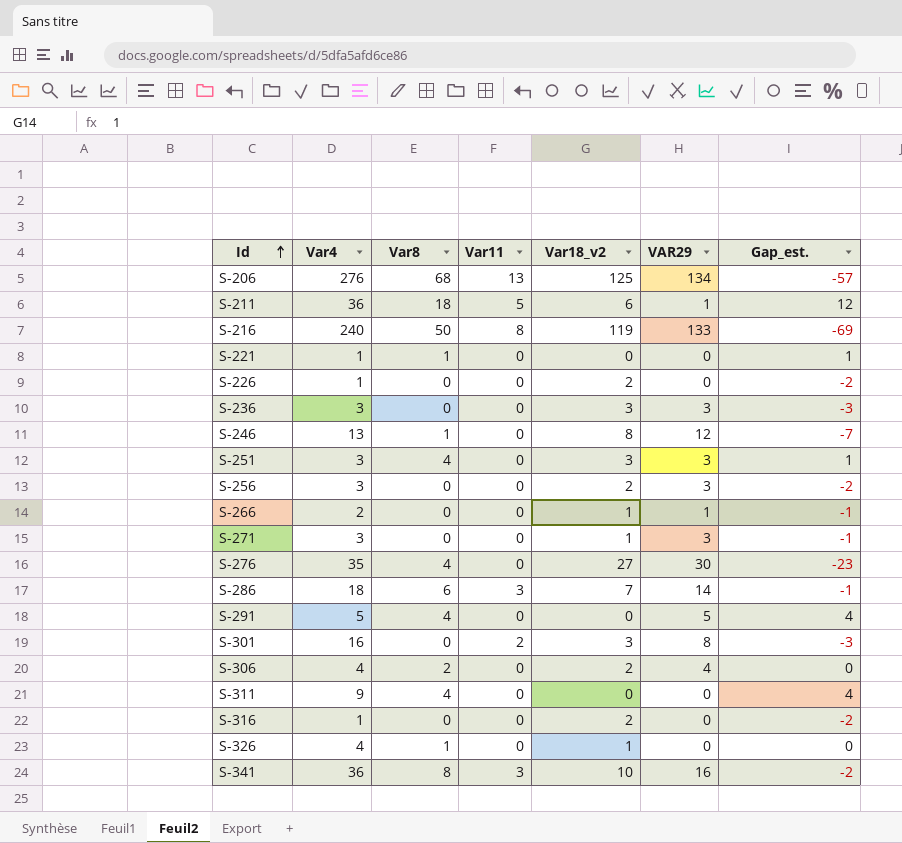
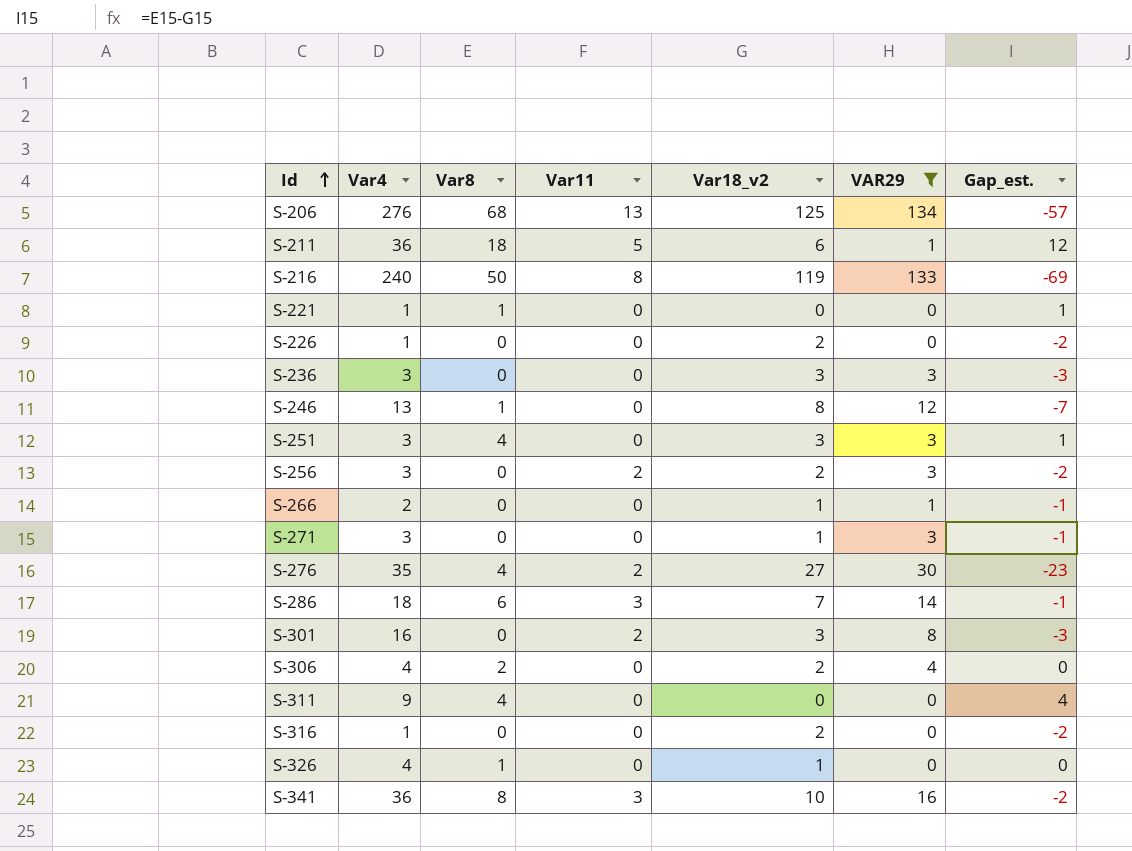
filter: none -> VAR29 != 5
S-256 | Var11: 0 -> 2
S-276 | Var11: 0 -> 2

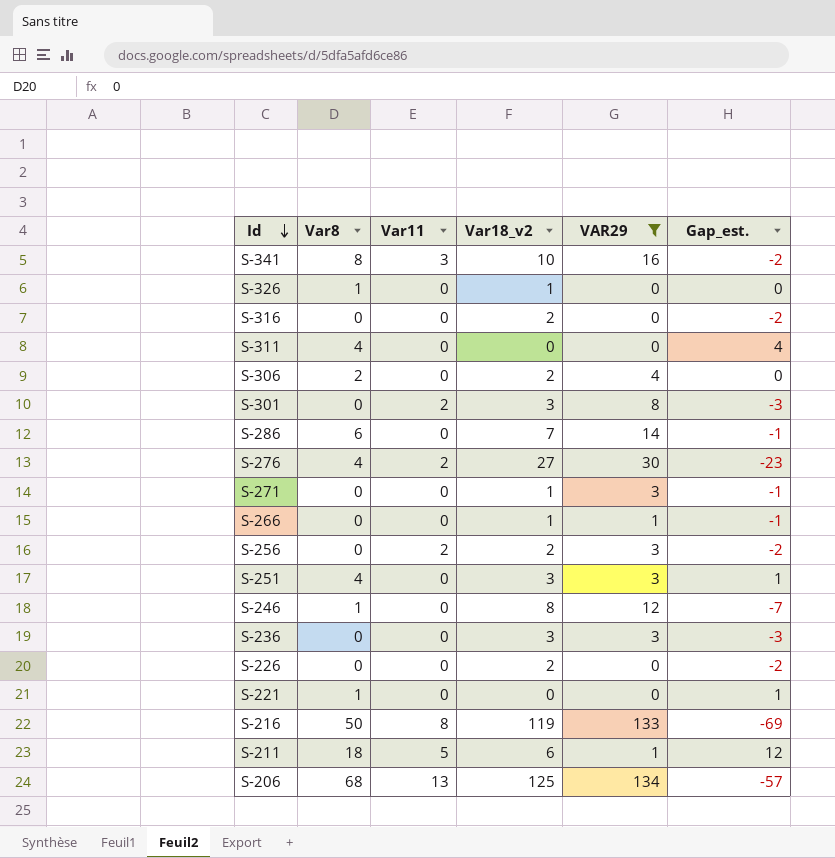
row order: Id ascending -> Id descending
column Var4 | position: 2 -> none
S-286 | Var11: 3 -> 0

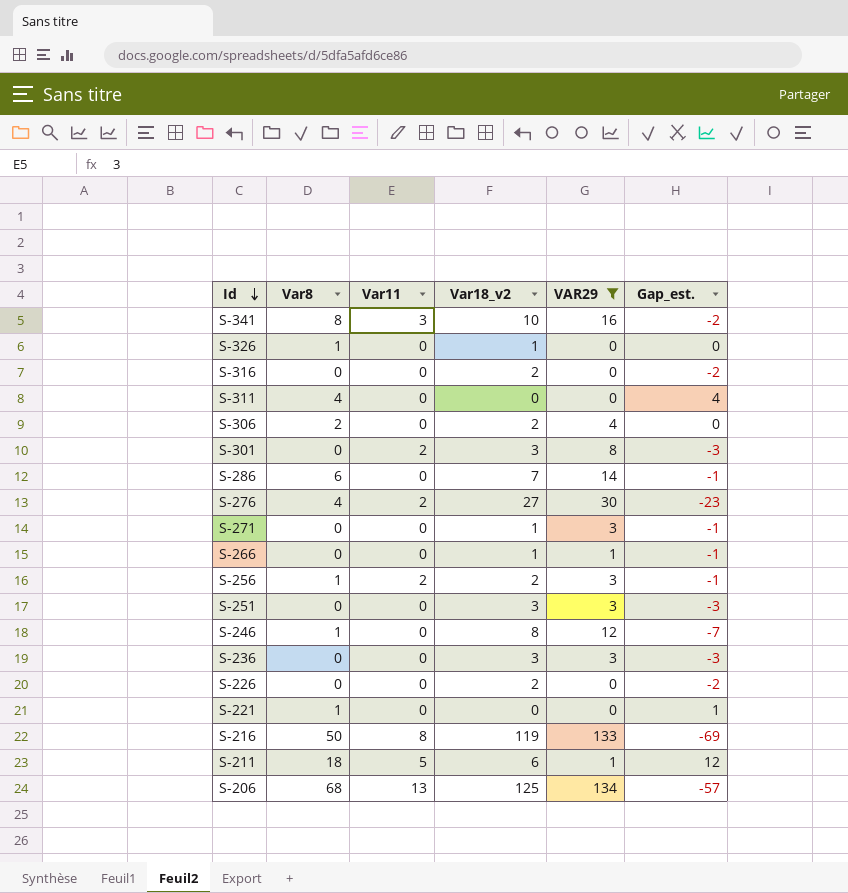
S-256 | Var8: 0 -> 1
S-256 | Gap_est.: -2 -> -1
S-251 | Var8: 4 -> 0
S-251 | Gap_est.: 1 -> -3

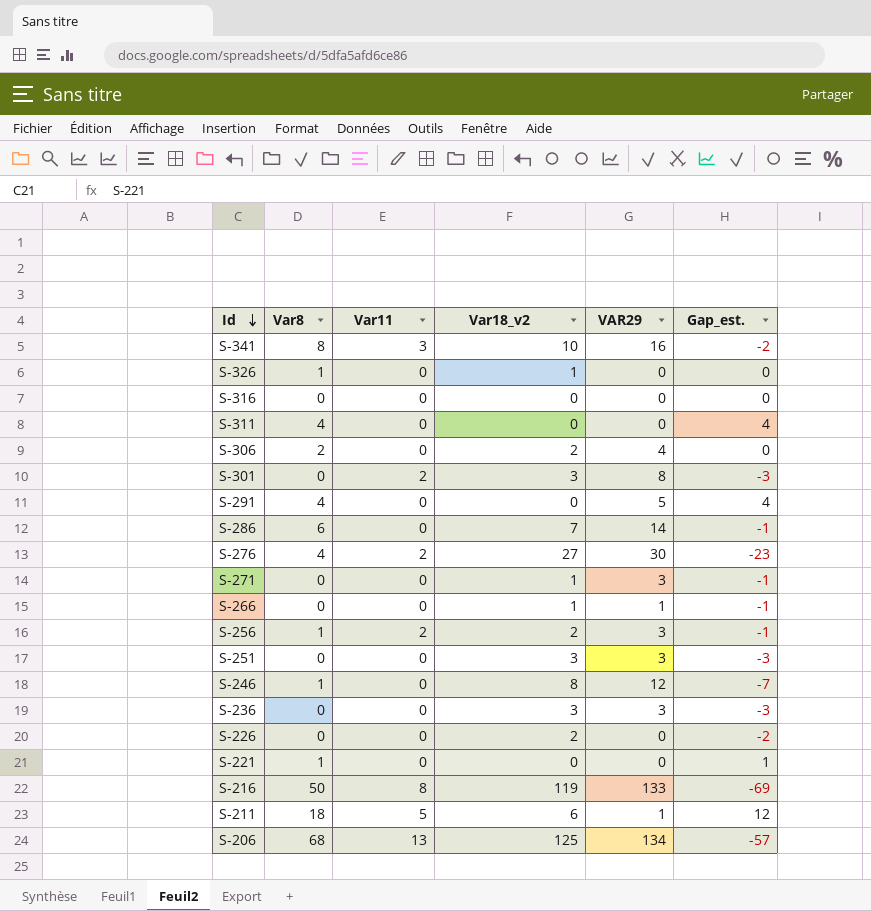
filter: VAR29 != 5 -> none
S-316 | Var18_v2: 2 -> 0
S-316 | Gap_est.: -2 -> 0

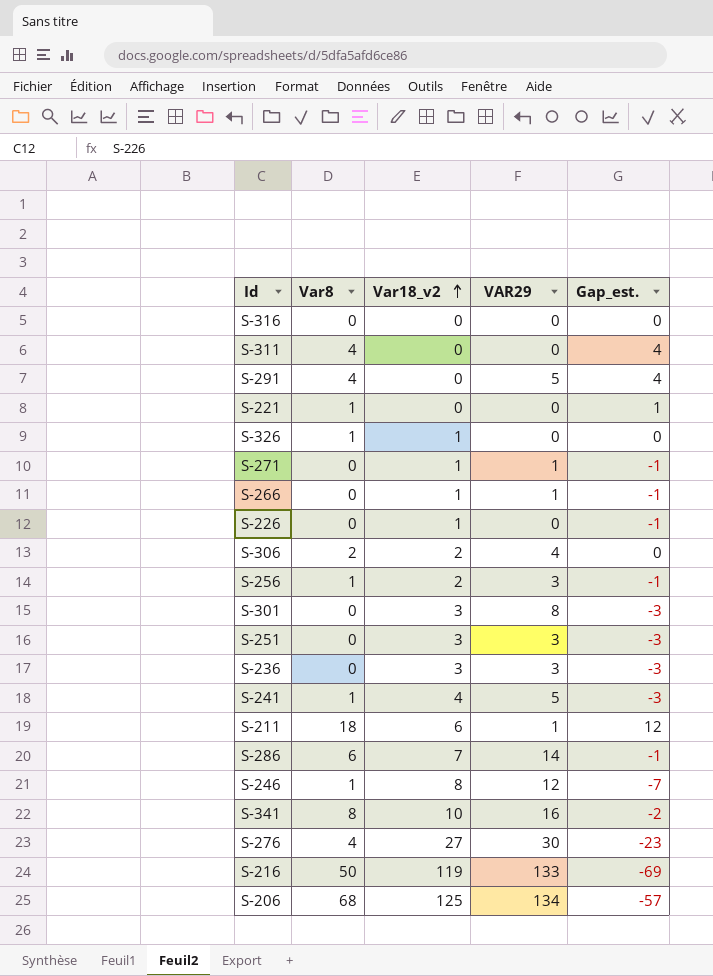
row order: Id descending -> Var18_v2 ascending
column Var11 | position: 3 -> none
S-271 | VAR29: 3 -> 1
S-226 | Var18_v2: 2 -> 1
S-226 | Gap_est.: -2 -> -1
row S-241: none -> 1 | 4 | 5 | -3

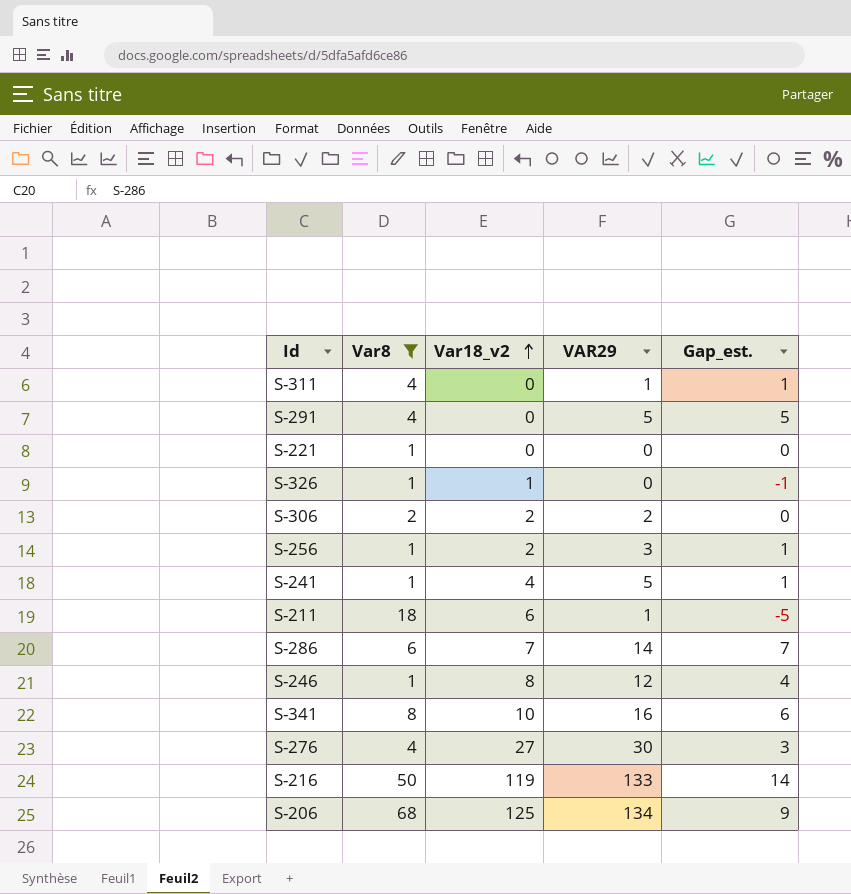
filter: none -> Var8 != 0
column Gap_est. | formula: [Var8] - [Var18_v2] -> [VAR29] - [Var18_v2]
S-311 | VAR29: 0 -> 1
S-306 | VAR29: 4 -> 2

